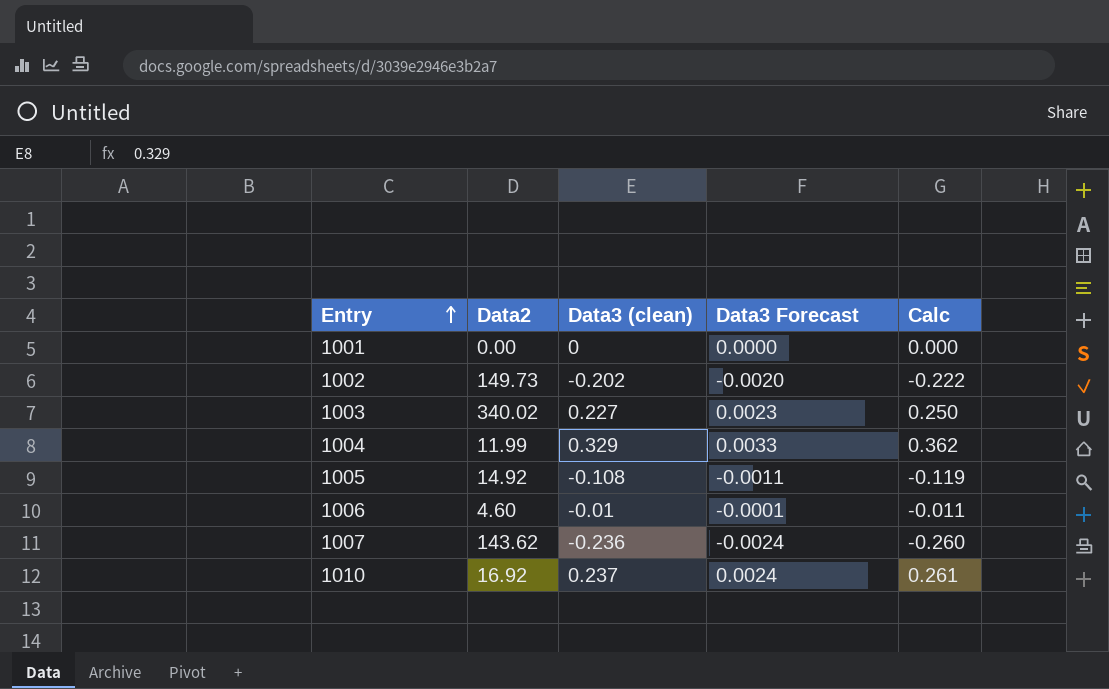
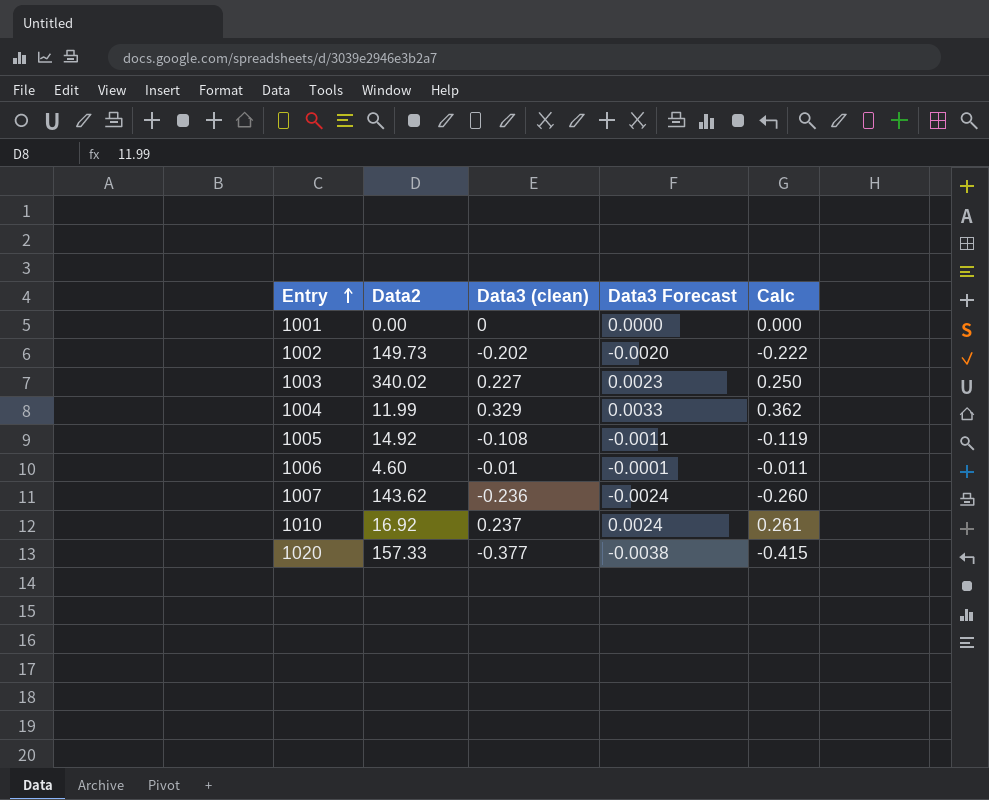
row 1020: none -> 157.33 | -0.377 | -0.0038 | -0.415

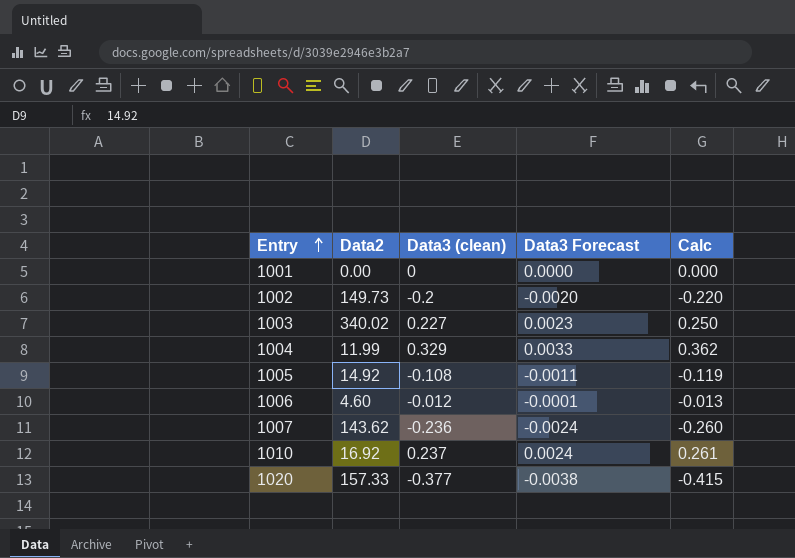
1002 | Data3 (clean): -0.202 -> -0.2
1002 | Calc: -0.222 -> -0.220
1006 | Data3 (clean): -0.01 -> -0.012
1006 | Calc: -0.011 -> -0.013

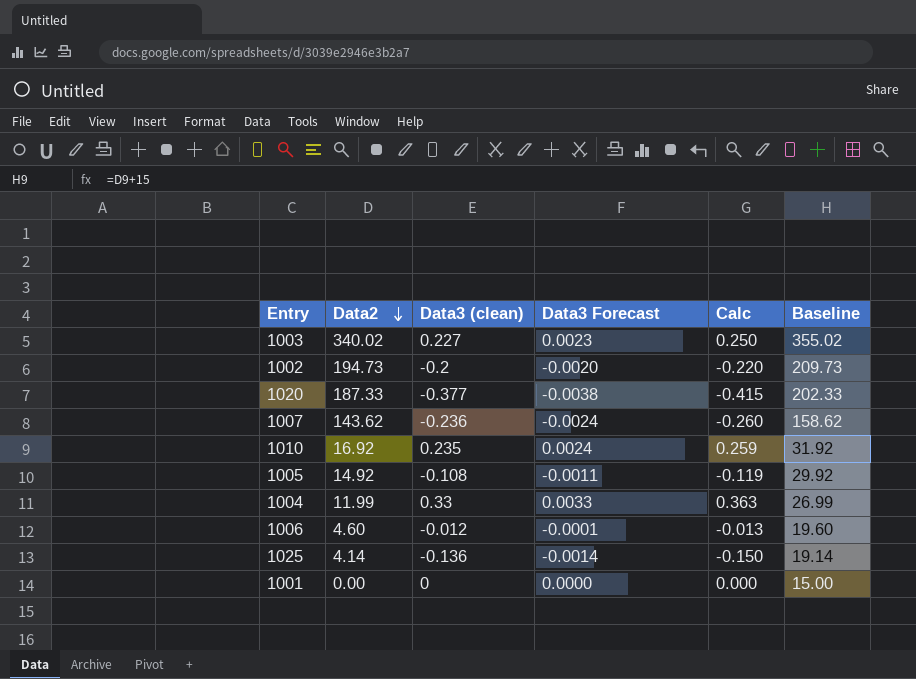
row order: Entry ascending -> Data2 descending
column Baseline | formula: none -> [Data2] + 15
1002 | Data2: 149.73 -> 194.73
1020 | Data2: 157.33 -> 187.33
1010 | Data3 (clean): 0.237 -> 0.235
1010 | Calc: 0.261 -> 0.259
1004 | Data3 (clean): 0.329 -> 0.33
1004 | Calc: 0.362 -> 0.363
row 1025: none -> 4.14 | -0.136 | -0.0014 | -0.150 | 19.14

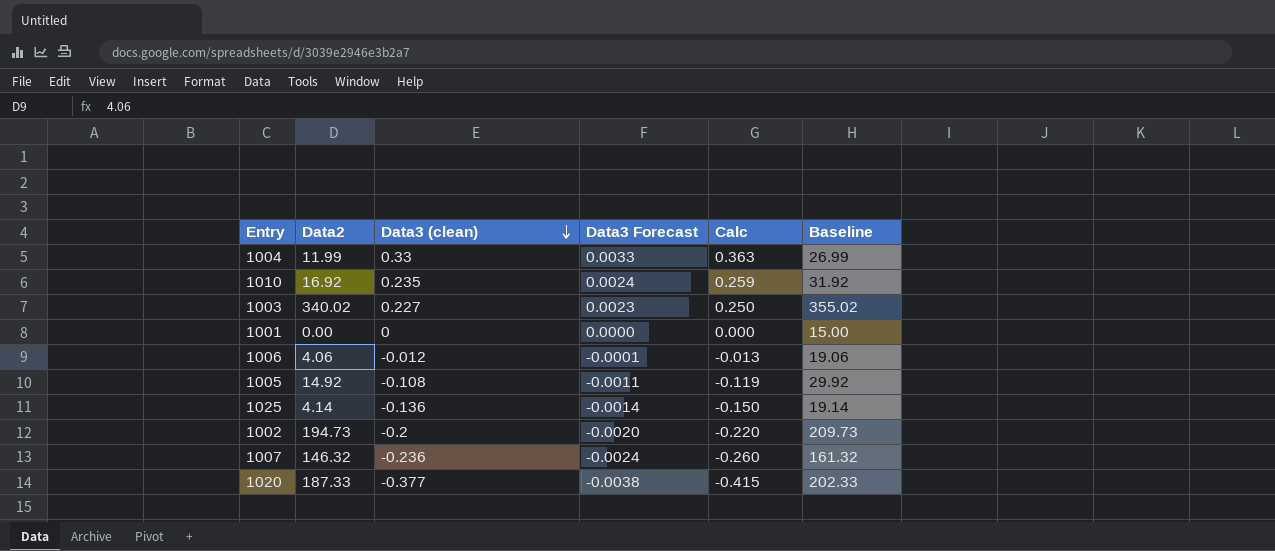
row order: Data2 descending -> Data3 (clean) descending
1006 | Data2: 4.60 -> 4.06
1006 | Baseline: 19.60 -> 19.06
1007 | Data2: 143.62 -> 146.32
1007 | Baseline: 158.62 -> 161.32

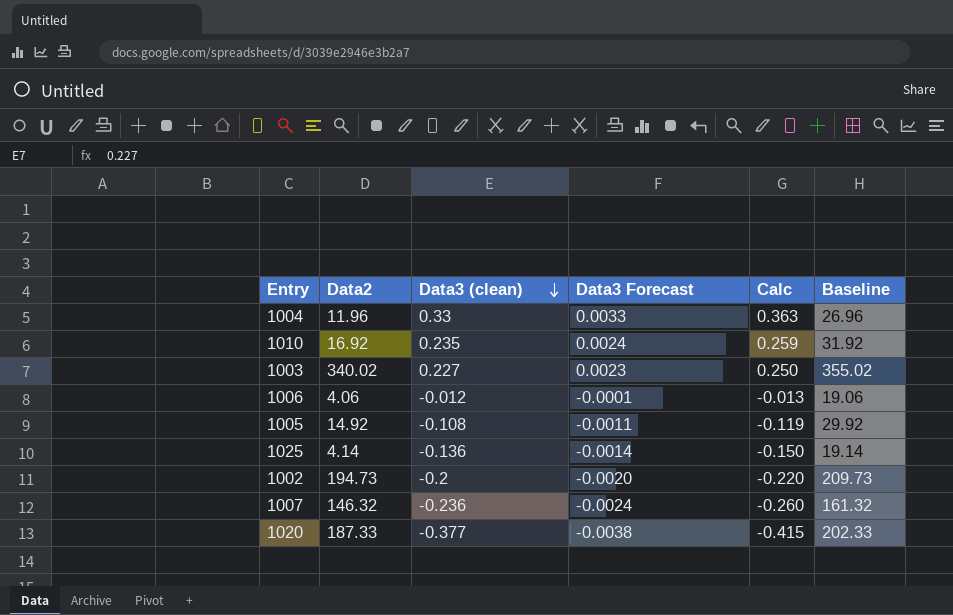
row 1001: 0.00 | 0 | 0.0000 | 0.000 | 15.00 -> none
1004 | Data2: 11.99 -> 11.96
1004 | Baseline: 26.99 -> 26.96

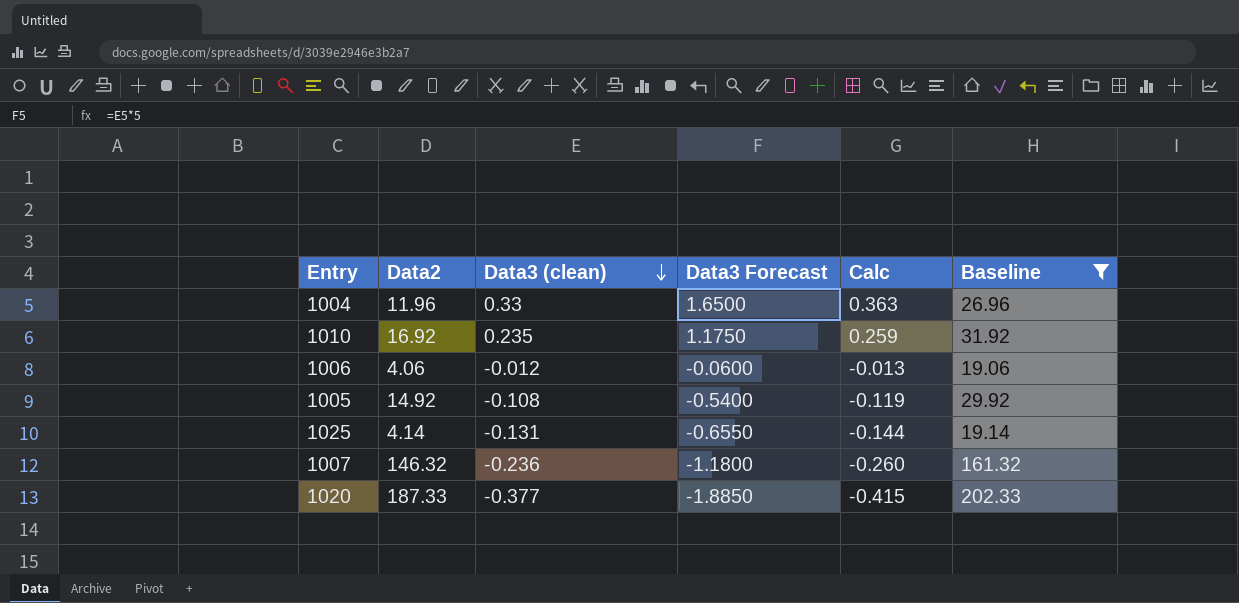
filter: none -> Baseline <= 202.33
column Data3 Forecast | formula: [Data3 (clean)] * 0.01 -> [Data3 (clean)] * 5
1025 | Data3 (clean): -0.136 -> -0.131
1025 | Calc: -0.150 -> -0.144

